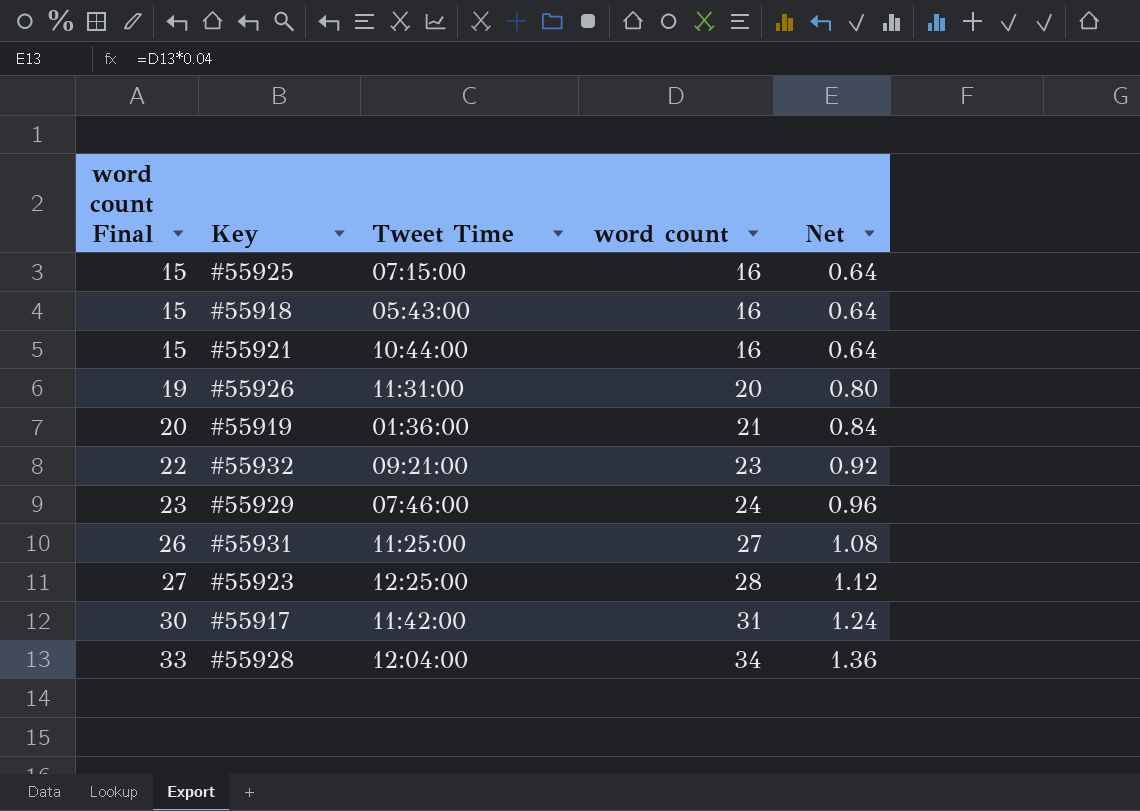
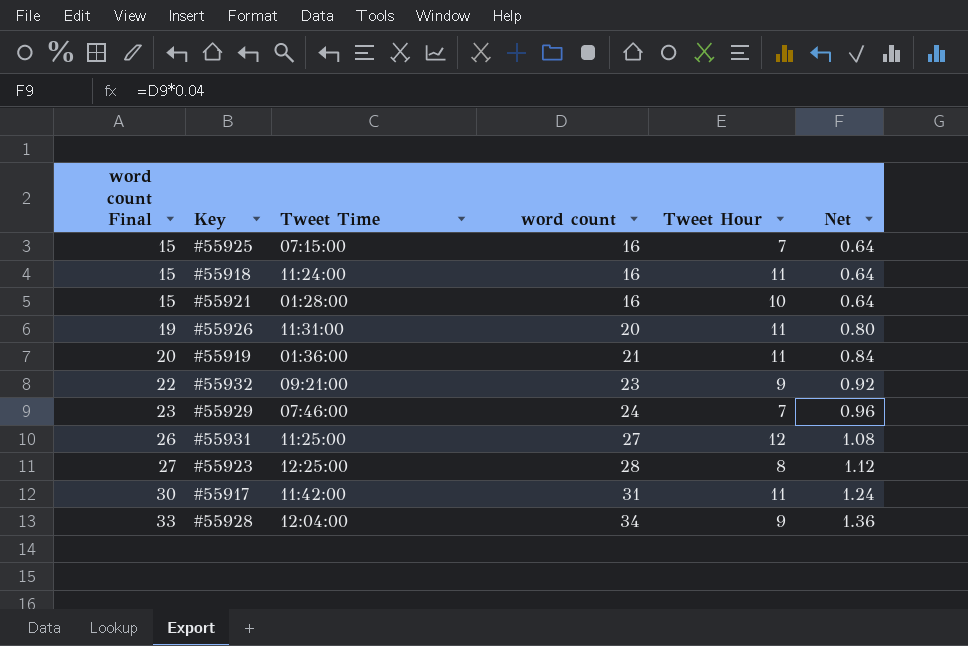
column Tweet Hour | position: none -> 5
#55918 | Tweet Time: 05:43:00 -> 11:24:00
#55921 | Tweet Time: 10:44:00 -> 01:28:00

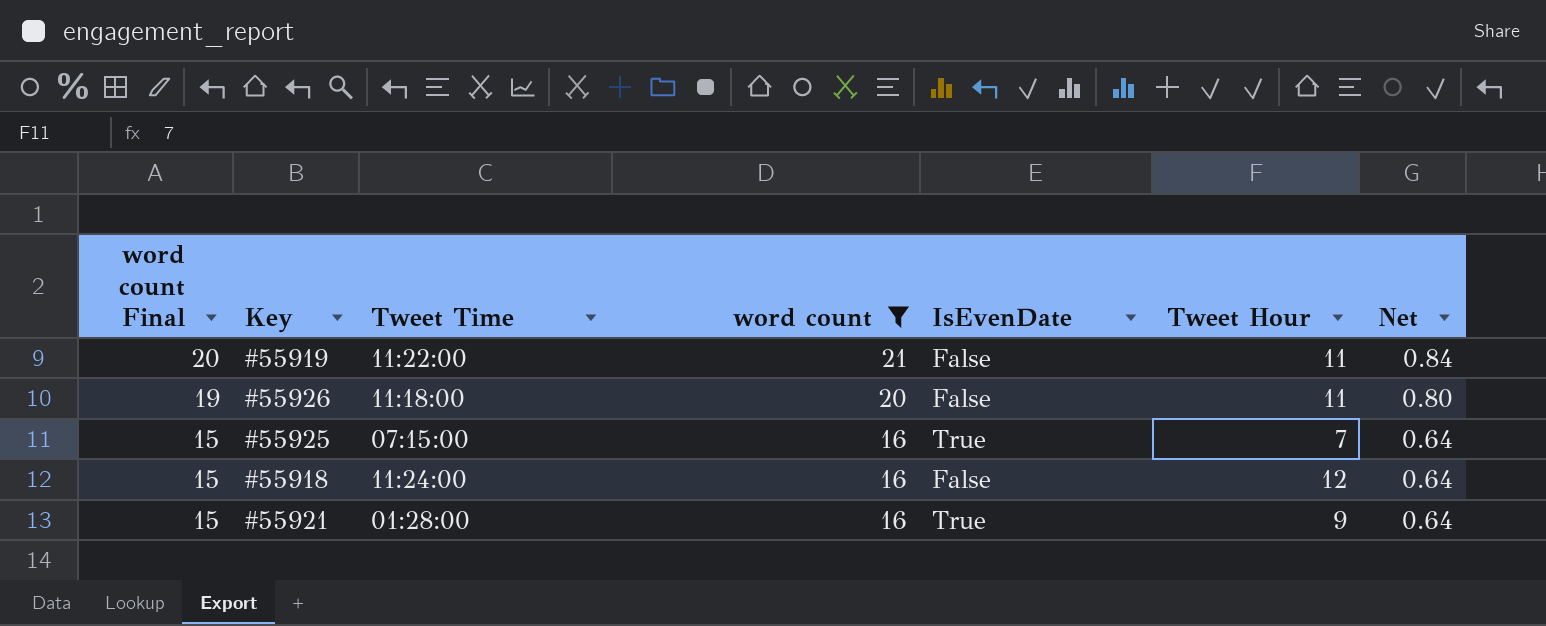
filter: none -> word count <= 21
row order: word count Final ascending -> word count Final descending
column IsEvenDate | position: none -> 5
#55919 | Tweet Time: 01:36:00 -> 11:22:00
#55926 | Tweet Time: 11:31:00 -> 11:18:00
#55918 | Tweet Hour: 11 -> 12
#55921 | Tweet Hour: 10 -> 9

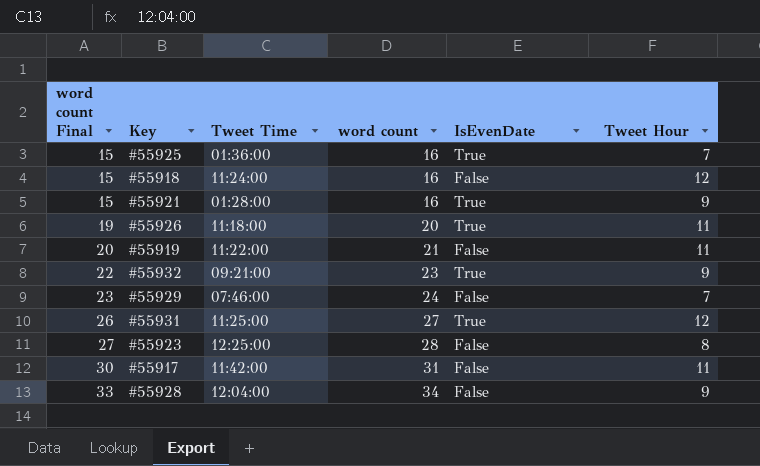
filter: word count <= 21 -> none
row order: word count Final descending -> word count Final ascending
column Net | formula: [word count] * 0.04 -> none
#55925 | Tweet Time: 07:15:00 -> 01:36:00
#55926 | IsEvenDate: False -> True

